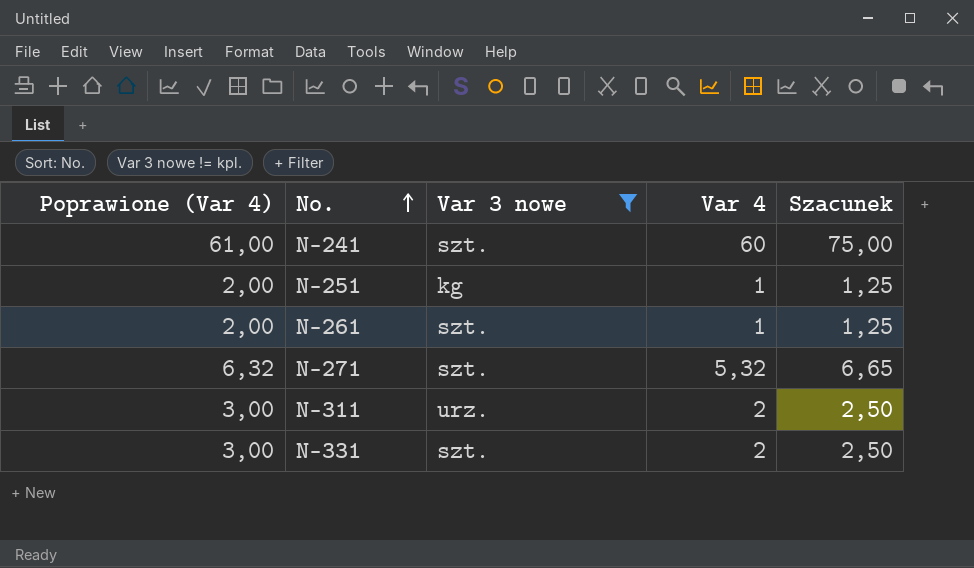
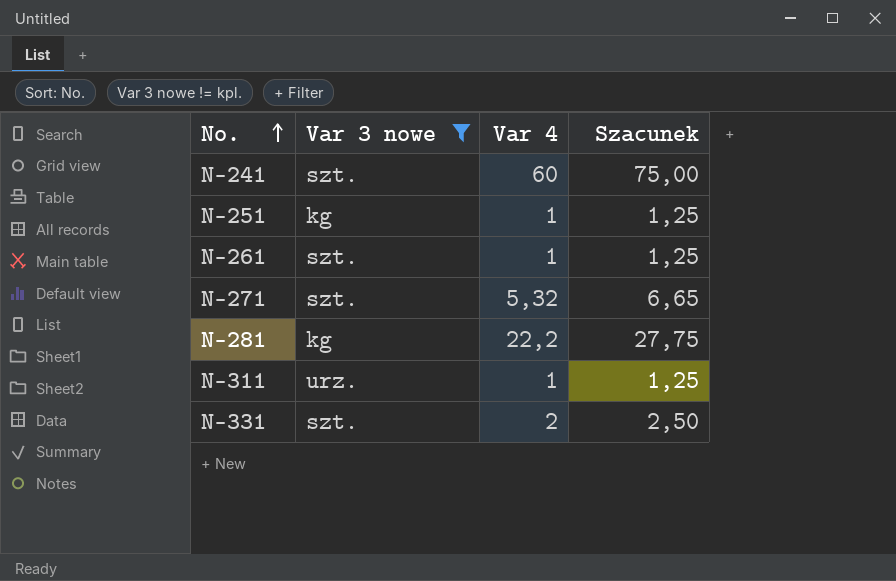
column Poprawione (Var 4) | formula: [Var 4] + 1 -> none
row N-281: none -> kg | 22,2 | 27,75
N-311 | Var 4: 2 -> 1
N-311 | Szacunek: 2,50 -> 1,25

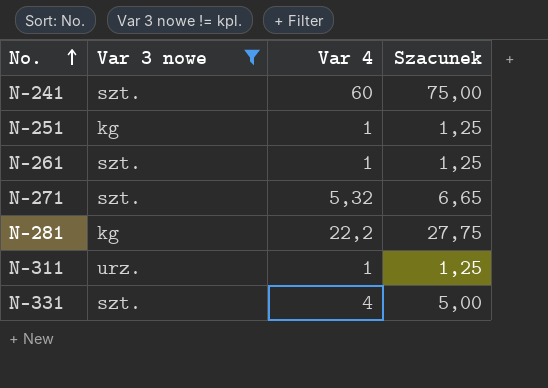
N-331 | Var 4: 2 -> 4
N-331 | Szacunek: 2,50 -> 5,00

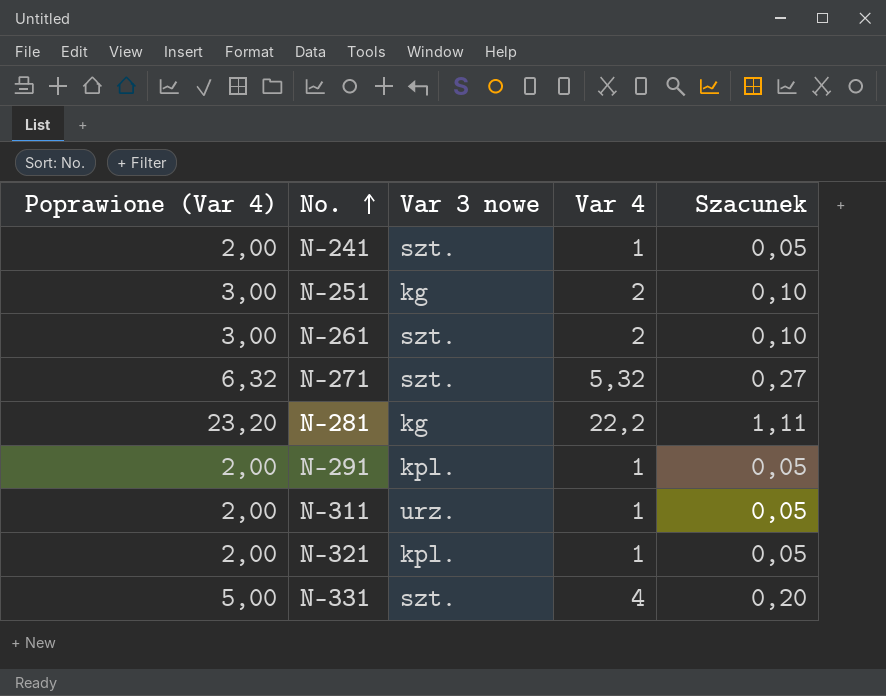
filter: Var 3 nowe != kpl. -> none
column Poprawione (Var 4) | formula: none -> [Var 4] + 1
column Szacunek | formula: [Var 4] * 1,25 -> [Var 4] * 0,05
N-241 | Var 4: 60 -> 1
N-251 | Var 4: 1 -> 2
N-261 | Var 4: 1 -> 2

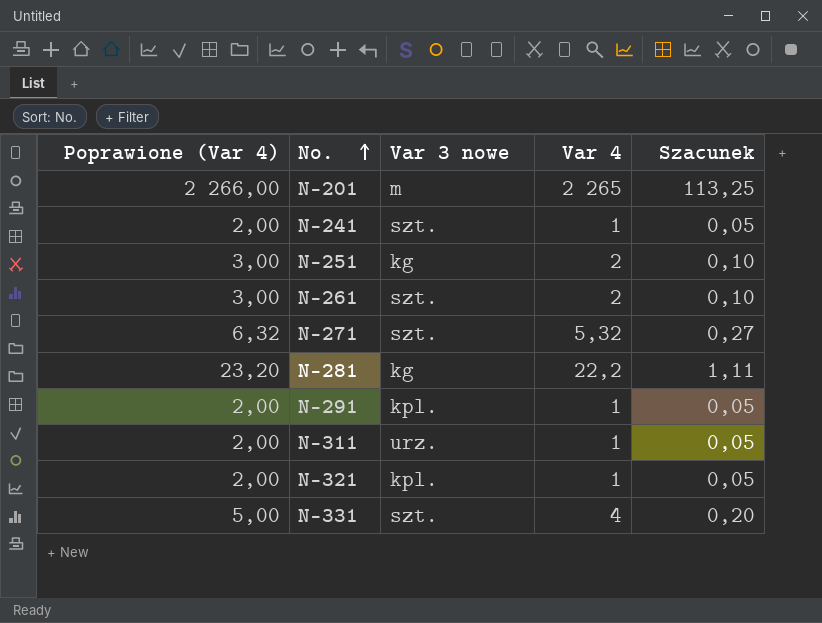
row N-201: none -> 2 266,00 | m | 2 265 | 113,25

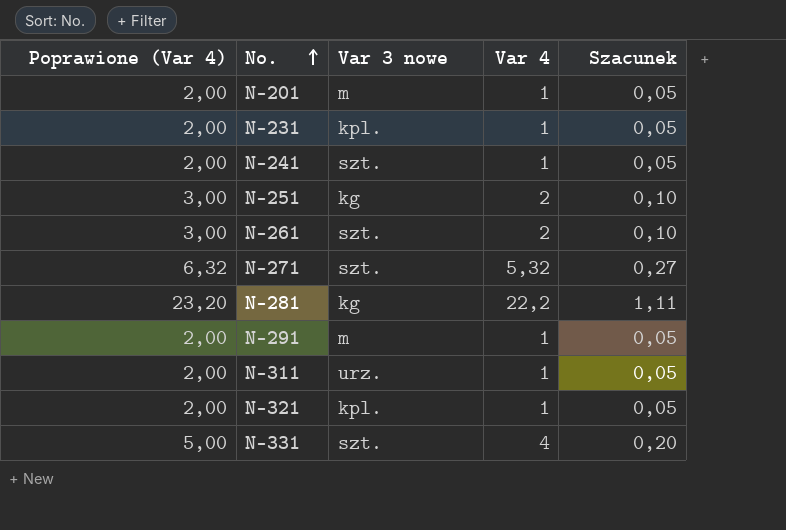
N-201 | Poprawione (Var 4): 2 266,00 -> 2,00
N-201 | Var 4: 2 265 -> 1
N-201 | Szacunek: 113,25 -> 0,05
row N-231: none -> 2,00 | kpl. | 1 | 0,05
N-291 | Var 3 nowe: kpl. -> m

